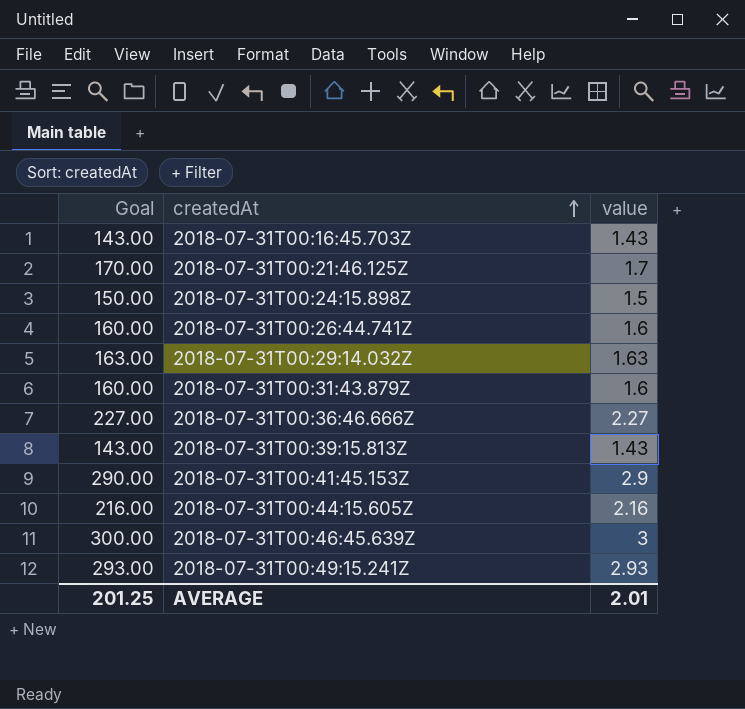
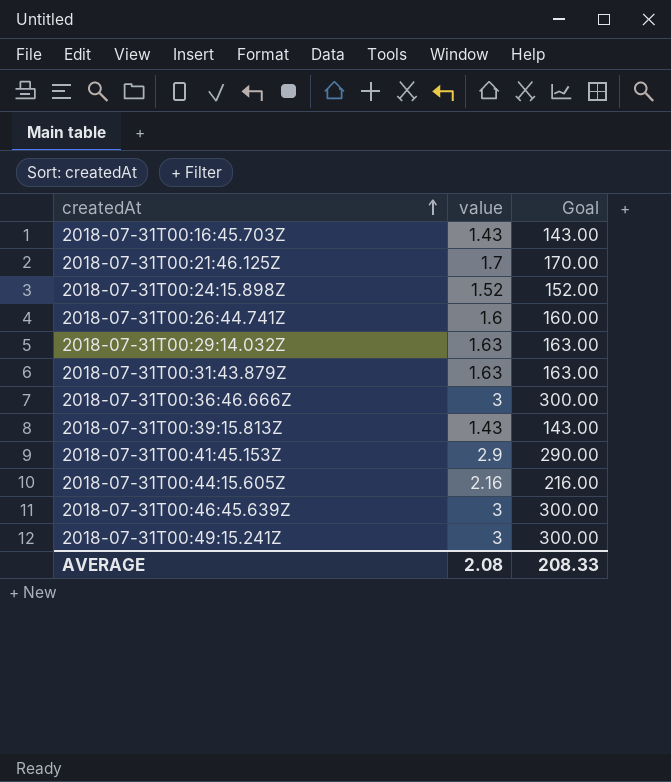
column Goal | position: 1 -> 3
2018-07-31T00:24:15.898Z | value: 1.5 -> 1.52
2018-07-31T00:24:15.898Z | Goal: 150.00 -> 152.00
2018-07-31T00:31:43.879Z | value: 1.6 -> 1.63
2018-07-31T00:31:43.879Z | Goal: 160.00 -> 163.00
2018-07-31T00:36:46.666Z | value: 2.27 -> 3
2018-07-31T00:36:46.666Z | Goal: 227.00 -> 300.00
2018-07-31T00:49:15.241Z | value: 2.93 -> 3
2018-07-31T00:49:15.241Z | Goal: 293.00 -> 300.00
AVERAGE | value: 2.01 -> 2.08
AVERAGE | Goal: 201.25 -> 208.33

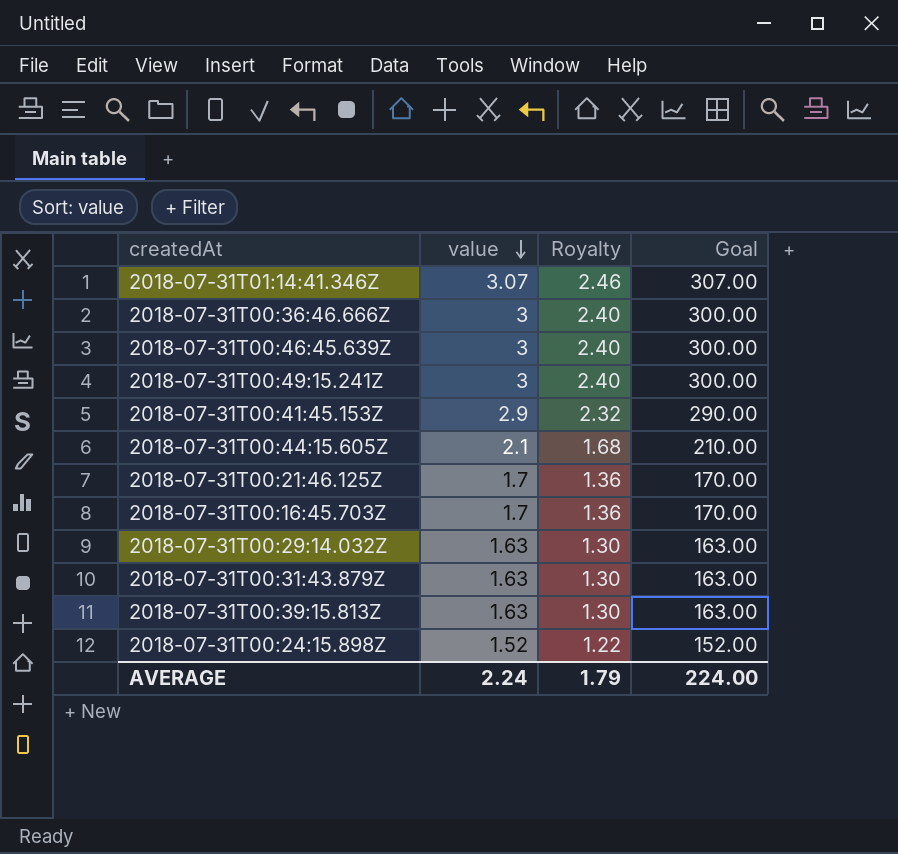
row order: createdAt ascending -> value descending
column Royalty | formula: none -> [value] * 0.8
row 2018-07-31T00:26:44.741Z: 1.6 | 160.00 -> none
row 2018-07-31T01:14:41.346Z: none -> 3.07 | 2.46 | 307.00
2018-07-31T00:44:15.605Z | value: 2.16 -> 2.1
2018-07-31T00:44:15.605Z | Goal: 216.00 -> 210.00
2018-07-31T00:16:45.703Z | value: 1.43 -> 1.7
2018-07-31T00:16:45.703Z | Goal: 143.00 -> 170.00
2018-07-31T00:39:15.813Z | value: 1.43 -> 1.63
2018-07-31T00:39:15.813Z | Goal: 143.00 -> 163.00
AVERAGE | value: 2.08 -> 2.24
AVERAGE | Goal: 208.33 -> 224.00

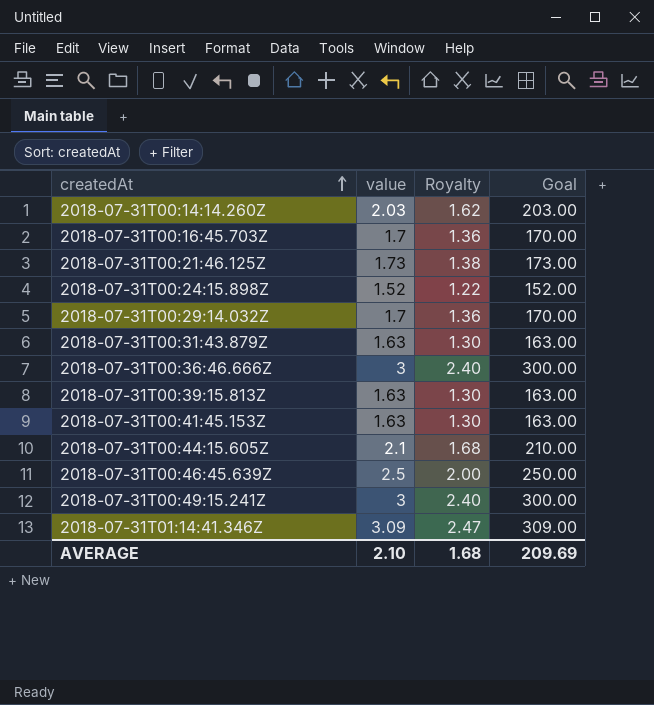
row order: value descending -> createdAt ascending
row 2018-07-31T00:14:14.260Z: none -> 2.03 | 1.62 | 203.00
2018-07-31T00:21:46.125Z | value: 1.7 -> 1.73
2018-07-31T00:21:46.125Z | Royalty: 1.36 -> 1.38
2018-07-31T00:21:46.125Z | Goal: 170.00 -> 173.00
2018-07-31T00:29:14.032Z | value: 1.63 -> 1.7
2018-07-31T00:29:14.032Z | Royalty: 1.30 -> 1.36
2018-07-31T00:29:14.032Z | Goal: 163.00 -> 170.00
2018-07-31T00:41:45.153Z | value: 2.9 -> 1.63
2018-07-31T00:41:45.153Z | Royalty: 2.32 -> 1.30
2018-07-31T00:41:45.153Z | Goal: 290.00 -> 163.00
2018-07-31T00:46:45.639Z | value: 3 -> 2.5
2018-07-31T00:46:45.639Z | Royalty: 2.40 -> 2.00
2018-07-31T00:46:45.639Z | Goal: 300.00 -> 250.00
2018-07-31T01:14:41.346Z | value: 3.07 -> 3.09
2018-07-31T01:14:41.346Z | Royalty: 2.46 -> 2.47
2018-07-31T01:14:41.346Z | Goal: 307.00 -> 309.00
AVERAGE | value: 2.24 -> 2.10
AVERAGE | Royalty: 1.79 -> 1.68
AVERAGE | Goal: 224.00 -> 209.69

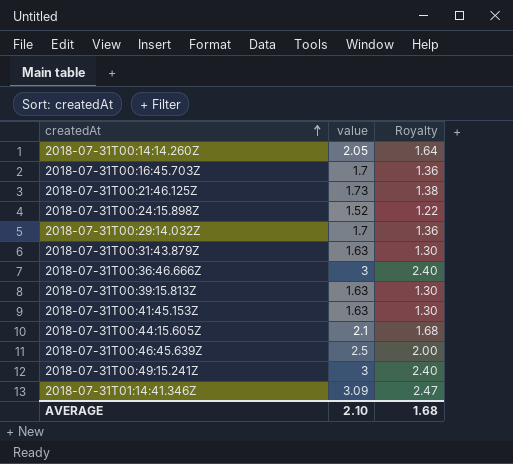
column Goal | formula: [value] * 100 -> none
2018-07-31T00:14:14.260Z | value: 2.03 -> 2.05
2018-07-31T00:14:14.260Z | Royalty: 1.62 -> 1.64

